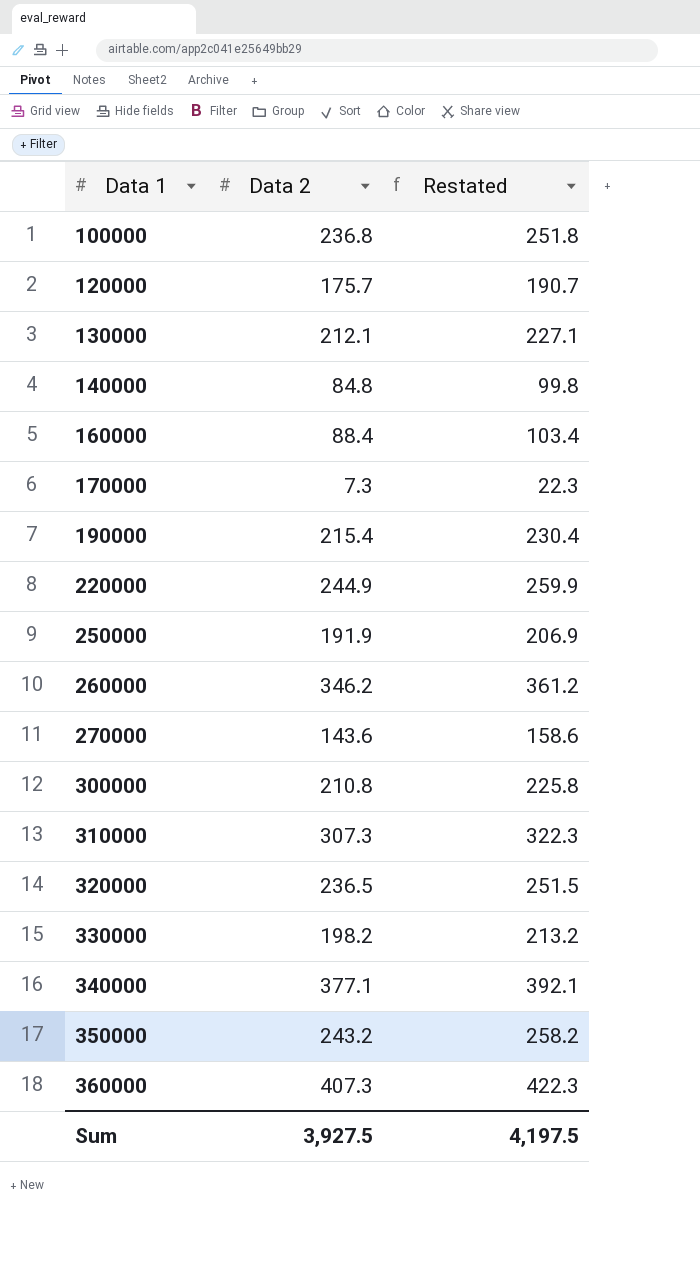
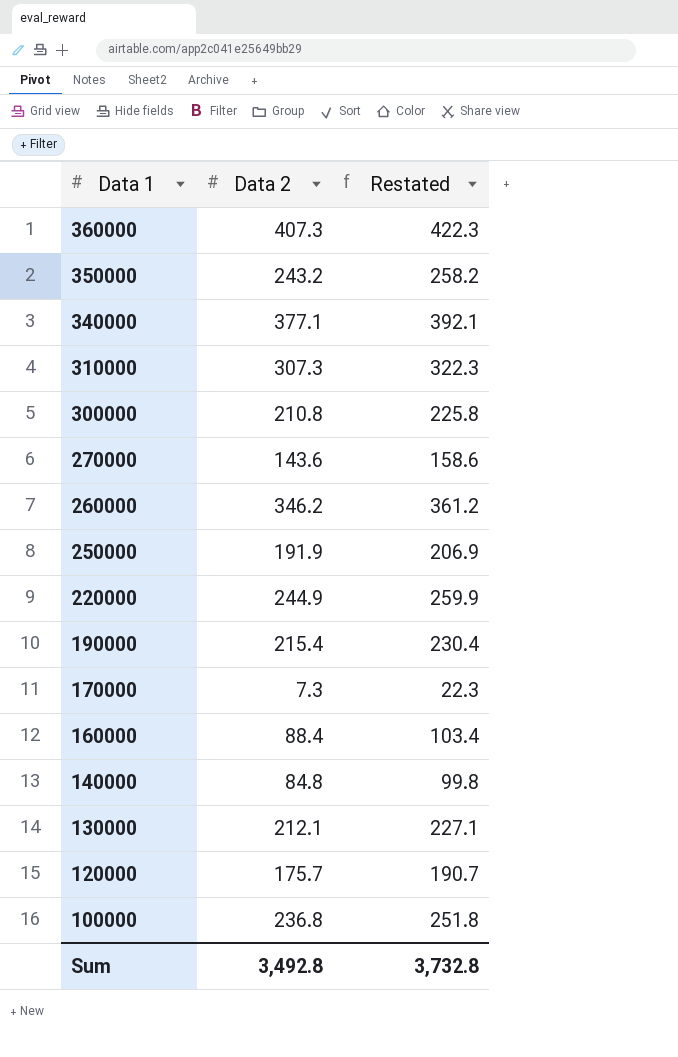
row order: Data 1 ascending -> Data 1 descending
row 320000: 236.5 | 251.5 -> none
row 330000: 198.2 | 213.2 -> none
Sum | Data 2: 3,927.5 -> 3,492.8
Sum | Restated: 4,197.5 -> 3,732.8

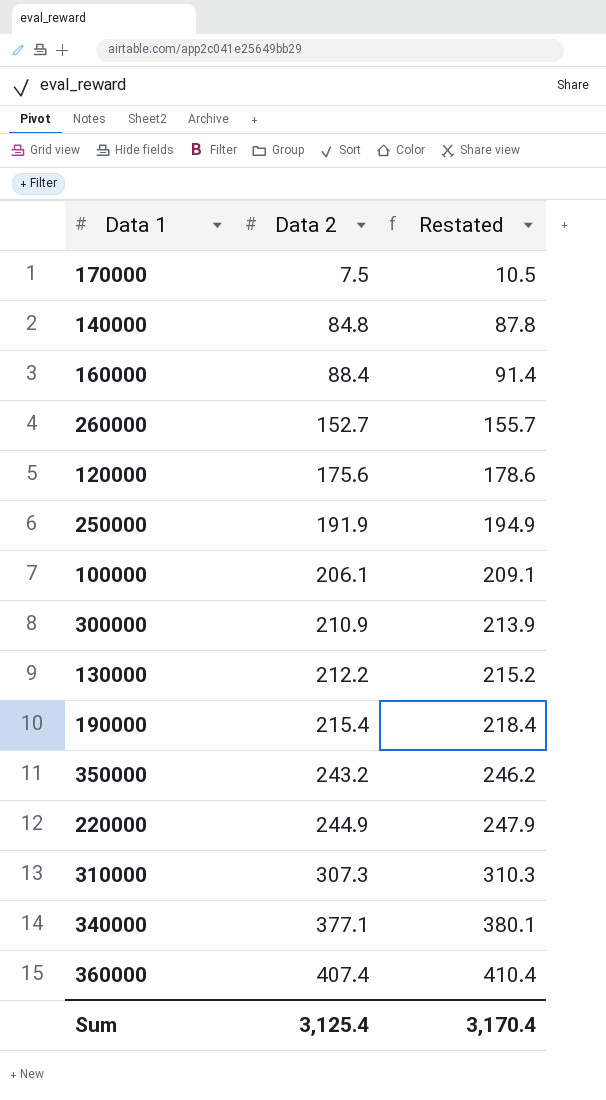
row order: Data 1 descending -> Data 2 ascending
column Restated | formula: [Data 2] + 15 -> [Data 2] + 3
row 270000: 143.6 | 158.6 -> none
170000 | Data 2: 7.3 -> 7.5
260000 | Data 2: 346.2 -> 152.7
120000 | Data 2: 175.7 -> 175.6
100000 | Data 2: 236.8 -> 206.1
300000 | Data 2: 210.8 -> 210.9
130000 | Data 2: 212.1 -> 212.2
360000 | Data 2: 407.3 -> 407.4
Sum | Data 2: 3,492.8 -> 3,125.4
Sum | Restated: 3,732.8 -> 3,170.4

